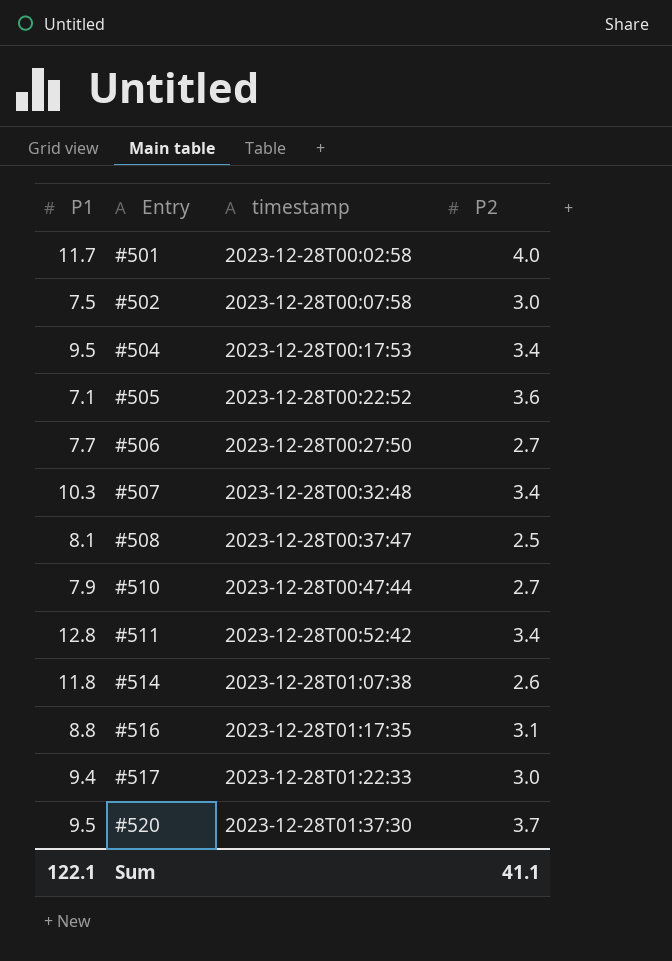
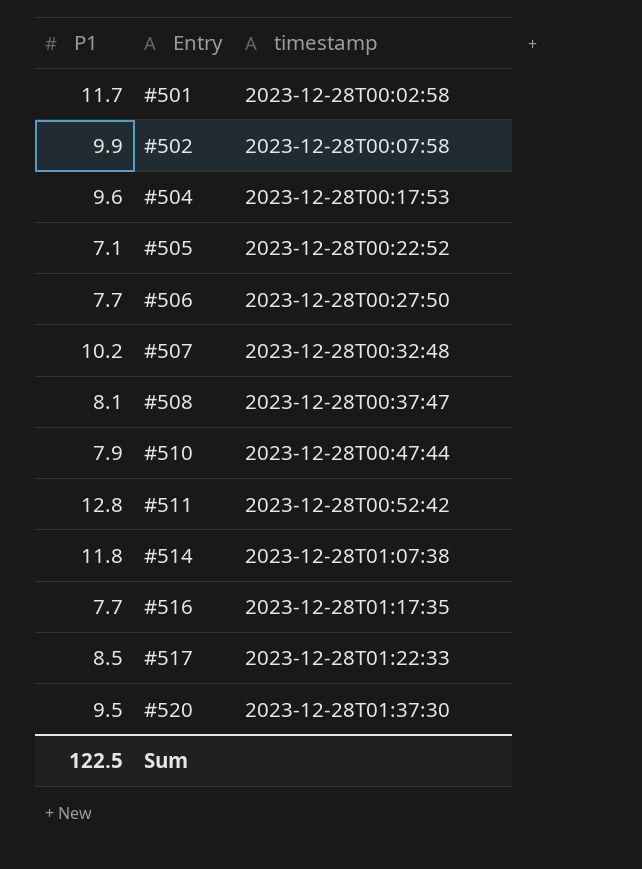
column P2 | position: 4 -> none
#502 | P1: 7.5 -> 9.9
#504 | P1: 9.5 -> 9.6
#507 | P1: 10.3 -> 10.2
#516 | P1: 8.8 -> 7.7
#517 | P1: 9.4 -> 8.5
Sum | P1: 122.1 -> 122.5

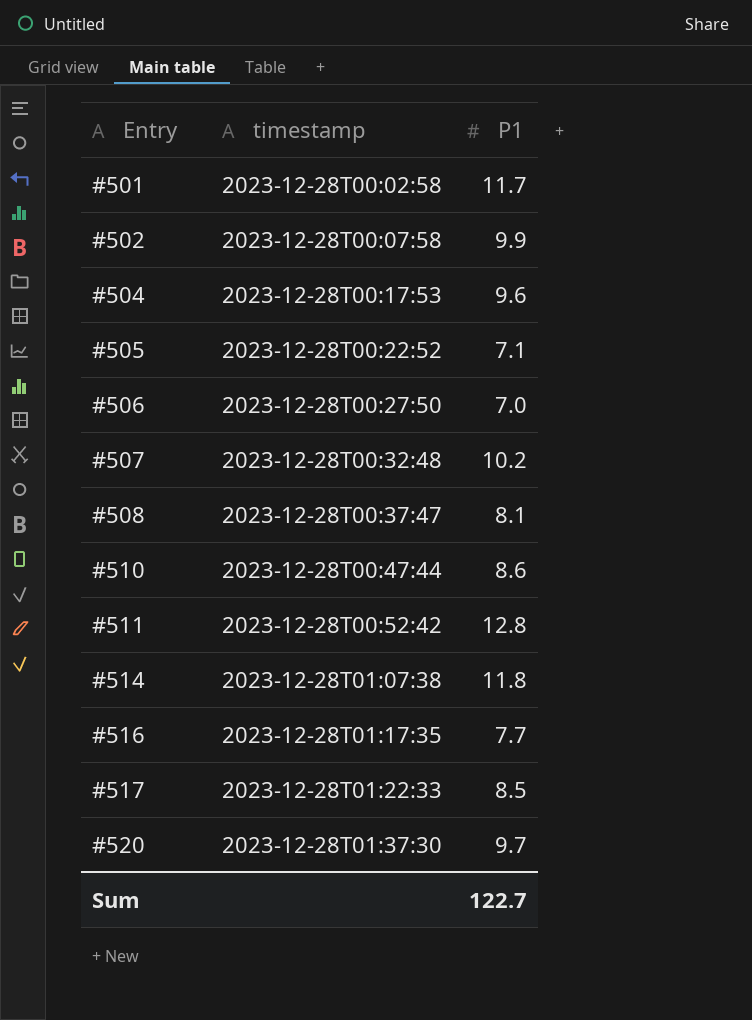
column P1 | position: 1 -> 3
#506 | P1: 7.7 -> 7.0
#510 | P1: 7.9 -> 8.6
#520 | P1: 9.5 -> 9.7
Sum | P1: 122.5 -> 122.7

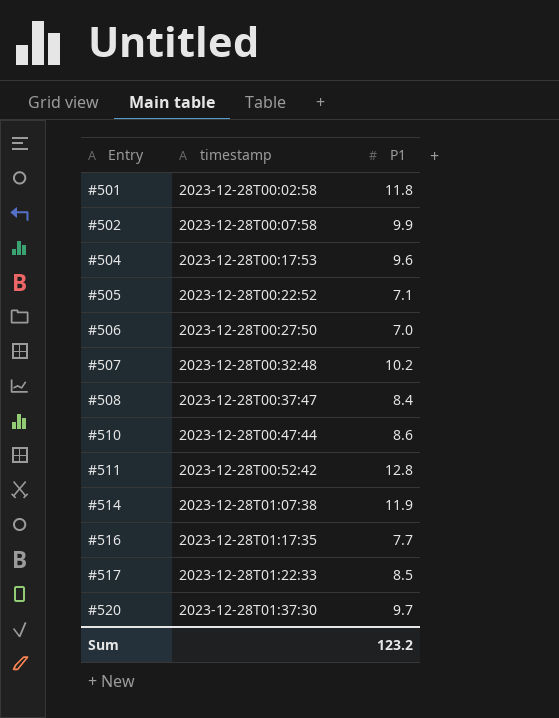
#501 | P1: 11.7 -> 11.8
#508 | P1: 8.1 -> 8.4
#514 | P1: 11.8 -> 11.9
Sum | P1: 122.7 -> 123.2

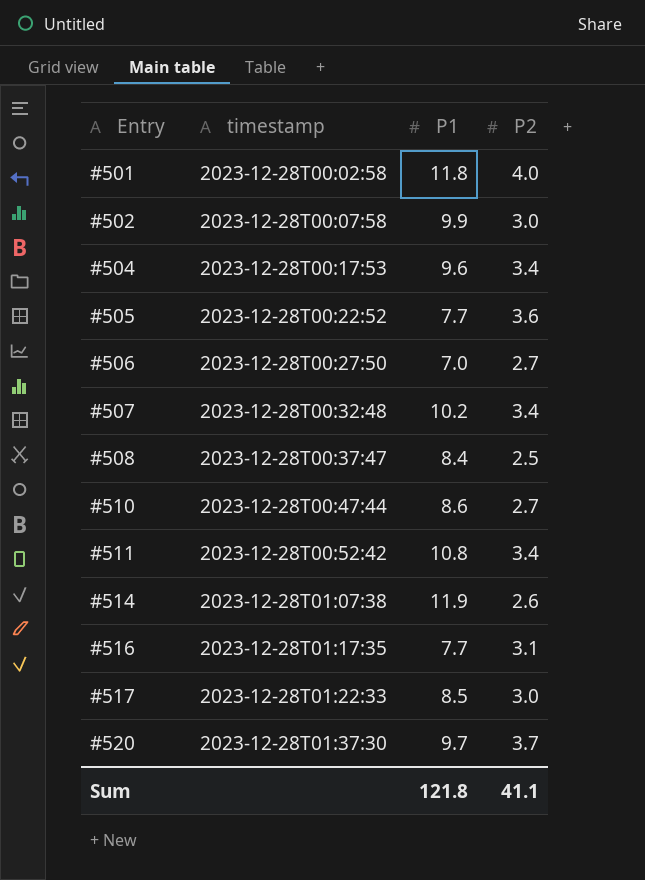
column P2 | position: none -> 4
#505 | P1: 7.1 -> 7.7
#511 | P1: 12.8 -> 10.8
Sum | P1: 123.2 -> 121.8

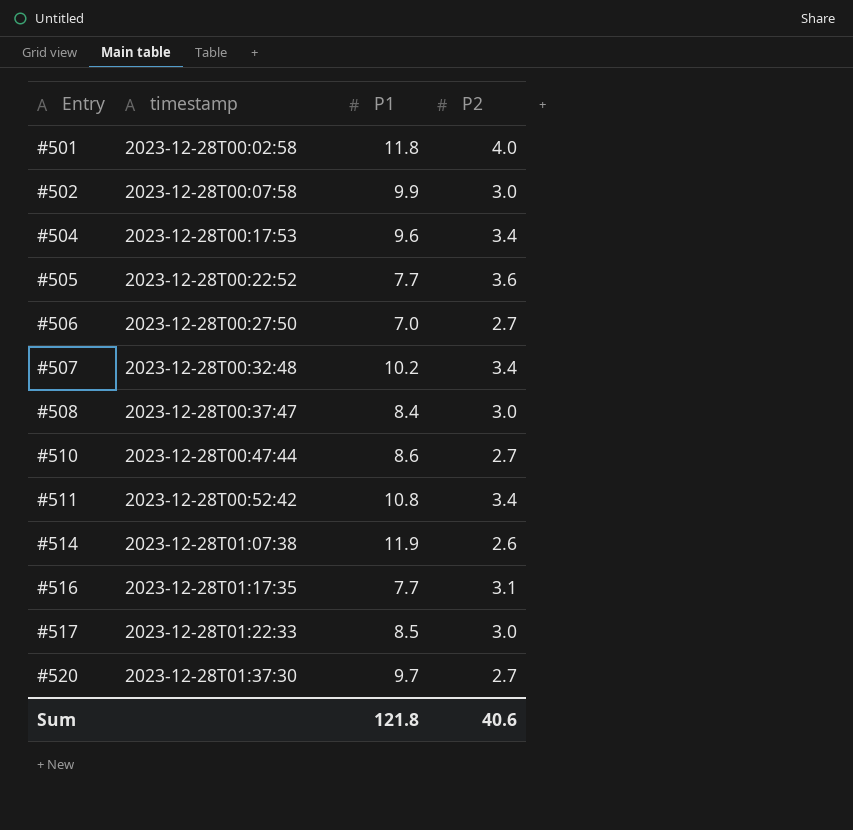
#508 | P2: 2.5 -> 3.0
#520 | P2: 3.7 -> 2.7
Sum | P2: 41.1 -> 40.6

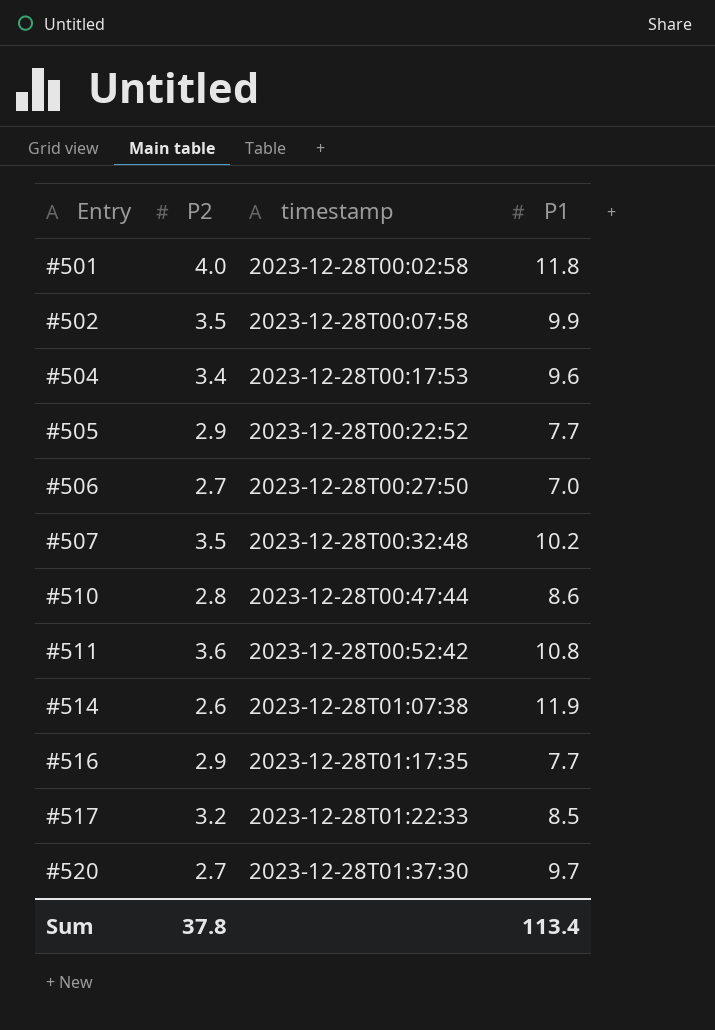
column P2 | position: 4 -> 2
row #508: 2023-12-28T00:37:47 | 8.4 | 3.0 -> none
#502 | P2: 3.0 -> 3.5
#505 | P2: 3.6 -> 2.9
#507 | P2: 3.4 -> 3.5
#510 | P2: 2.7 -> 2.8
#511 | P2: 3.4 -> 3.6
#516 | P2: 3.1 -> 2.9
#517 | P2: 3.0 -> 3.2
Sum | P2: 40.6 -> 37.8
Sum | P1: 121.8 -> 113.4

